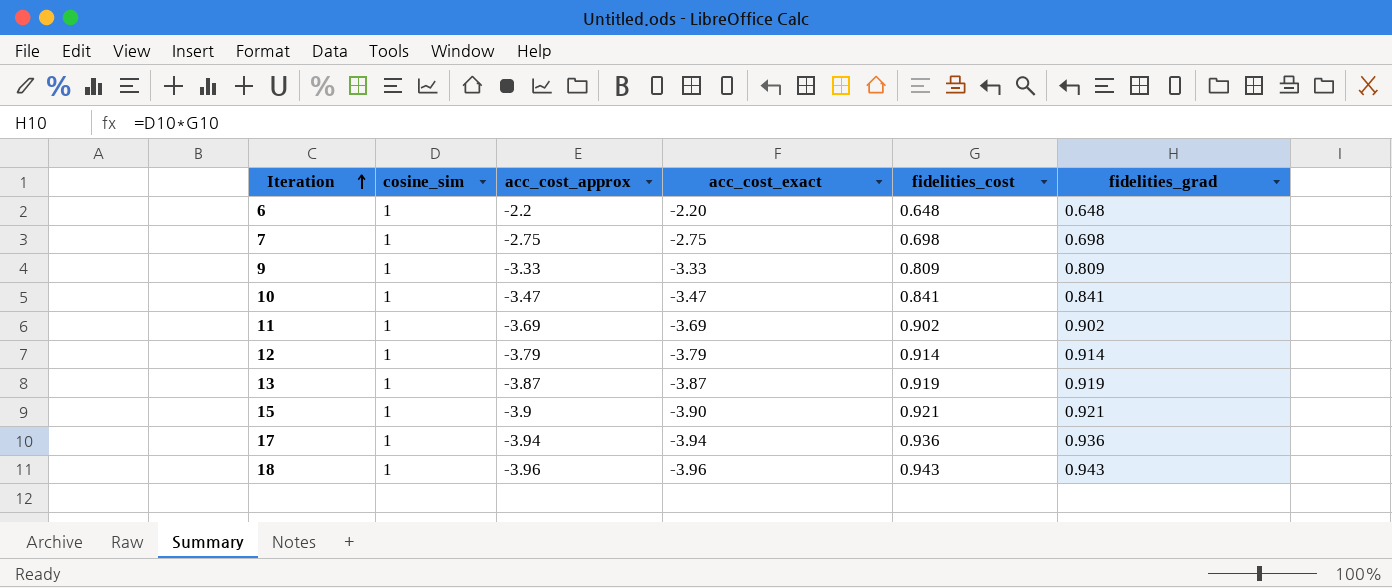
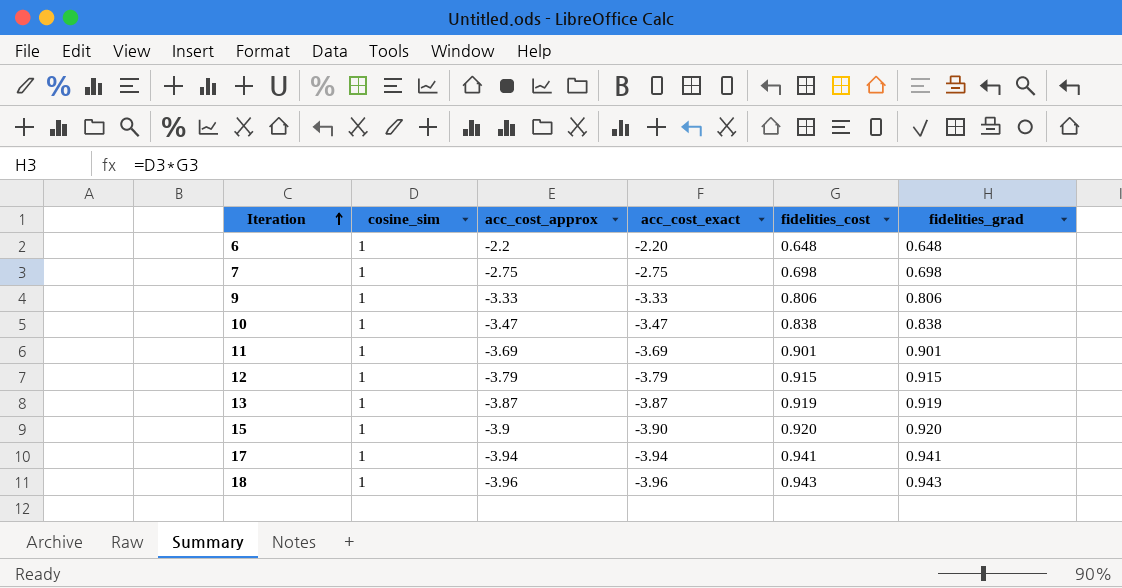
9 | fidelities_cost: 0.809 -> 0.806
9 | fidelities_grad: 0.809 -> 0.806
10 | fidelities_cost: 0.841 -> 0.838
10 | fidelities_grad: 0.841 -> 0.838
11 | fidelities_cost: 0.902 -> 0.901
11 | fidelities_grad: 0.902 -> 0.901
12 | fidelities_cost: 0.914 -> 0.915
12 | fidelities_grad: 0.914 -> 0.915
15 | fidelities_cost: 0.921 -> 0.920
15 | fidelities_grad: 0.921 -> 0.920
17 | fidelities_cost: 0.936 -> 0.941
17 | fidelities_grad: 0.936 -> 0.941

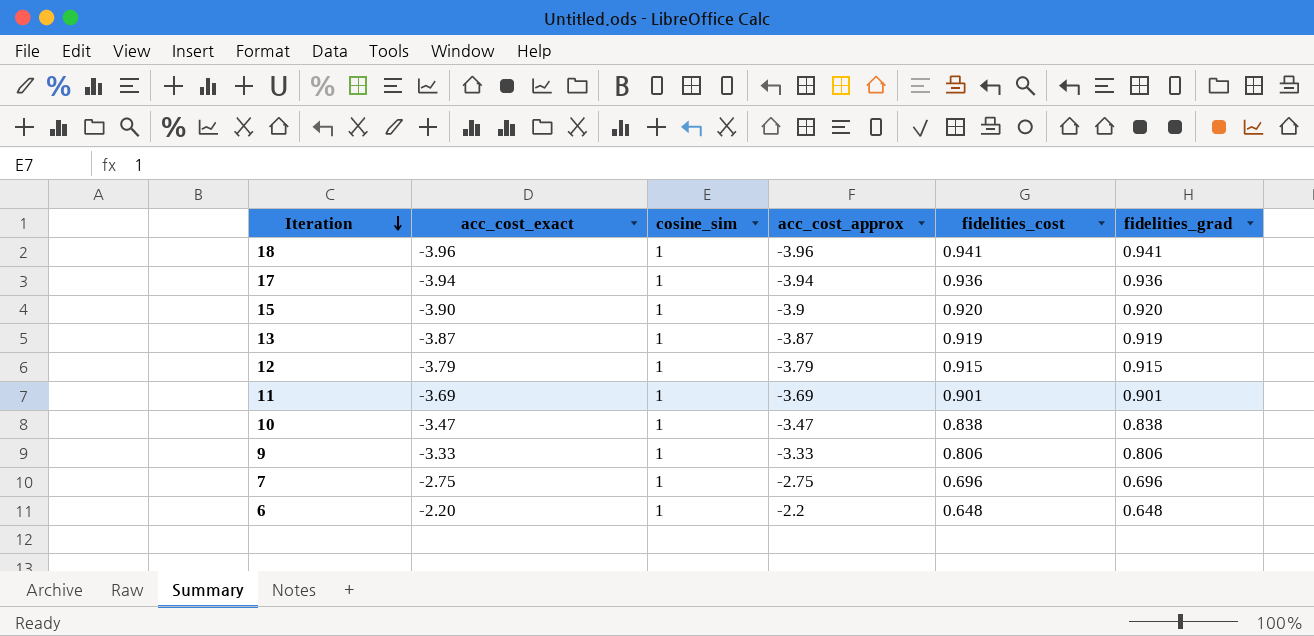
row order: Iteration ascending -> Iteration descending
column acc_cost_exact | position: 4 -> 2
18 | fidelities_cost: 0.943 -> 0.941
18 | fidelities_grad: 0.943 -> 0.941
17 | fidelities_cost: 0.941 -> 0.936
17 | fidelities_grad: 0.941 -> 0.936
7 | fidelities_cost: 0.698 -> 0.696
7 | fidelities_grad: 0.698 -> 0.696

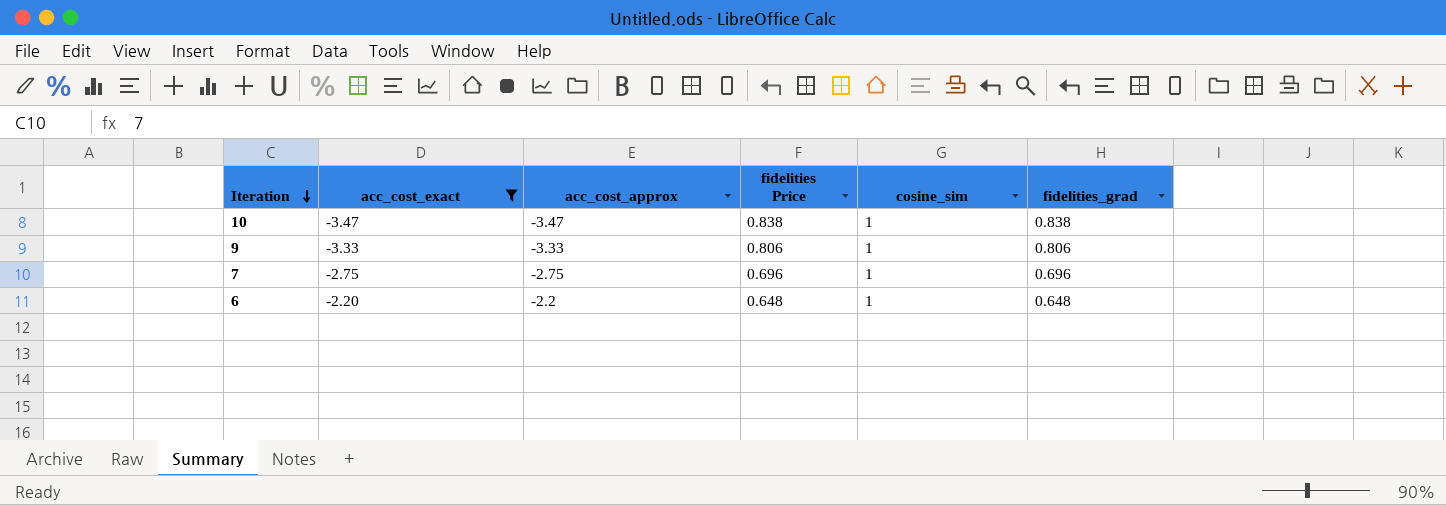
filter: none -> acc_cost_exact >= -3.47
column name: fidelities_cost -> fidelities Price
column cosine_sim | position: 3 -> 5

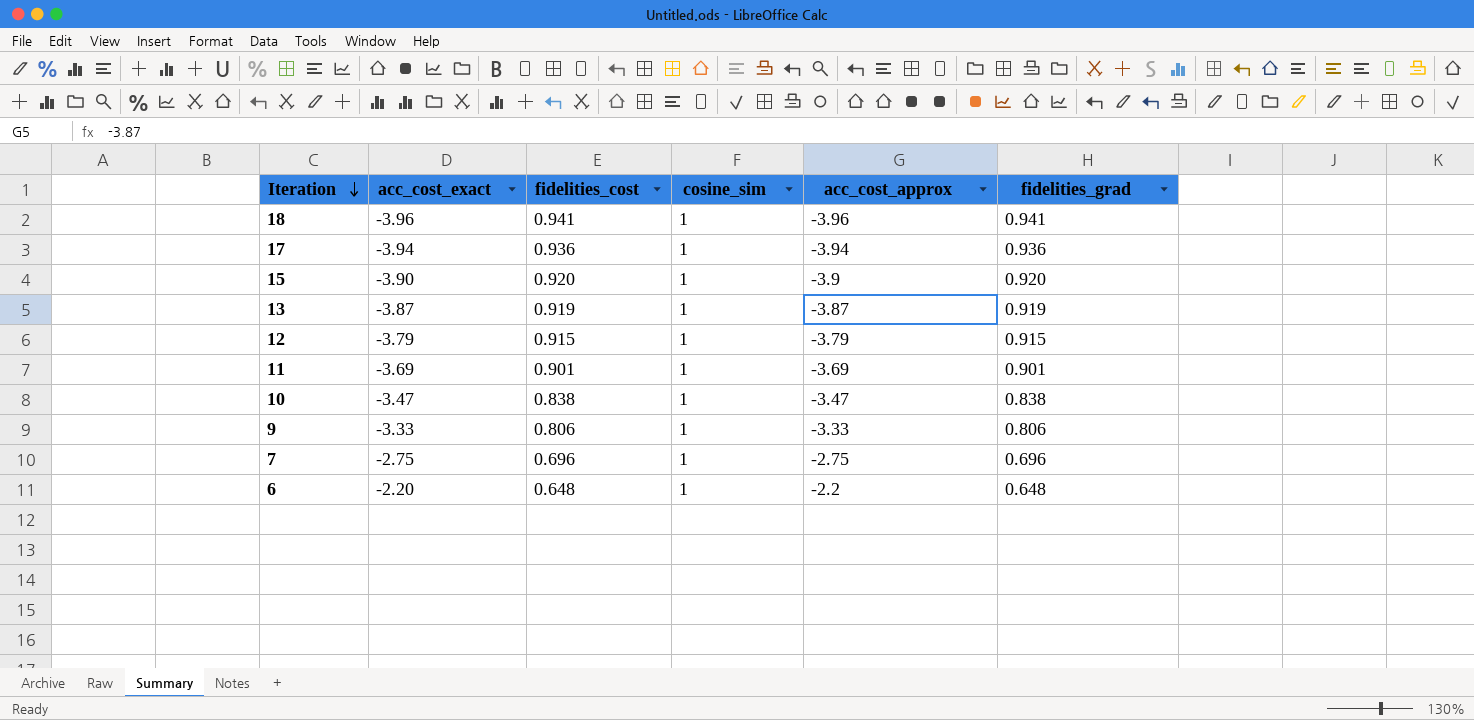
filter: acc_cost_exact >= -3.47 -> none
column name: fidelities Price -> fidelities_cost
column acc_cost_approx | position: 3 -> 5

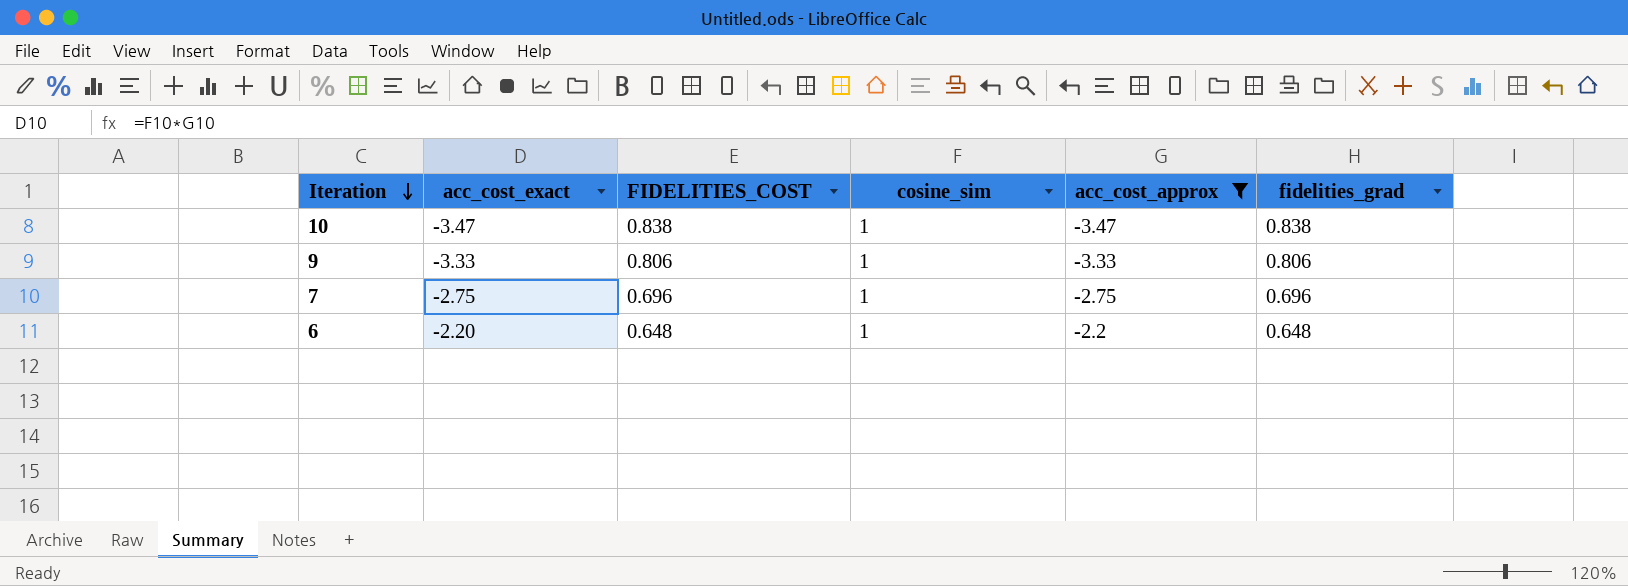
filter: none -> acc_cost_approx >= -3.47
column name: fidelities_cost -> FIDELITIES_COST

